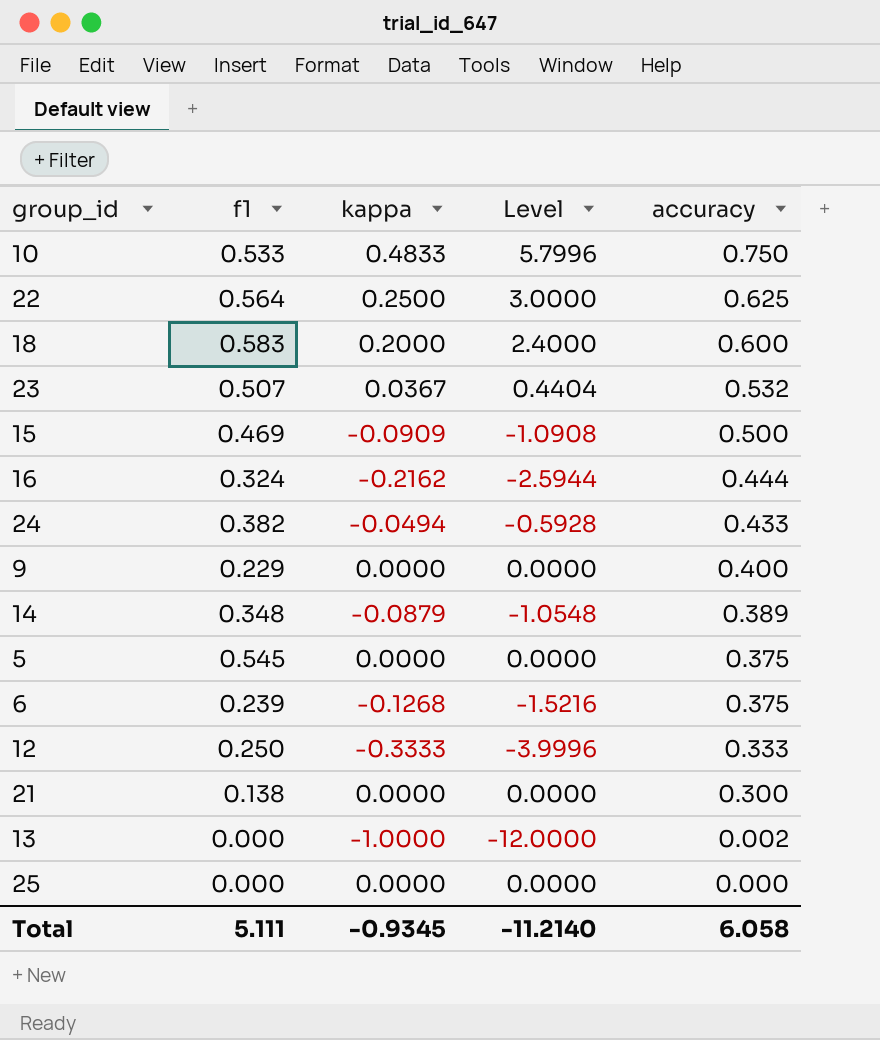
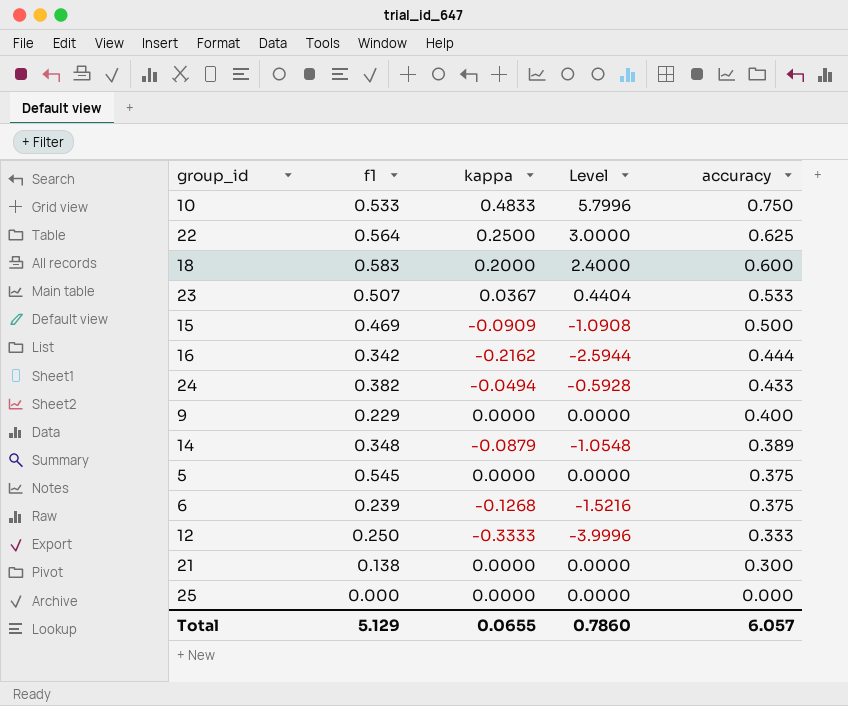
row 13: 0.000 | -1.0000 | -12.0000 | 0.002 -> none
23 | accuracy: 0.532 -> 0.533
16 | f1: 0.324 -> 0.342
Total | f1: 5.111 -> 5.129
Total | kappa: -0.9345 -> 0.0655
Total | Level: -11.2140 -> 0.7860
Total | accuracy: 6.058 -> 6.057

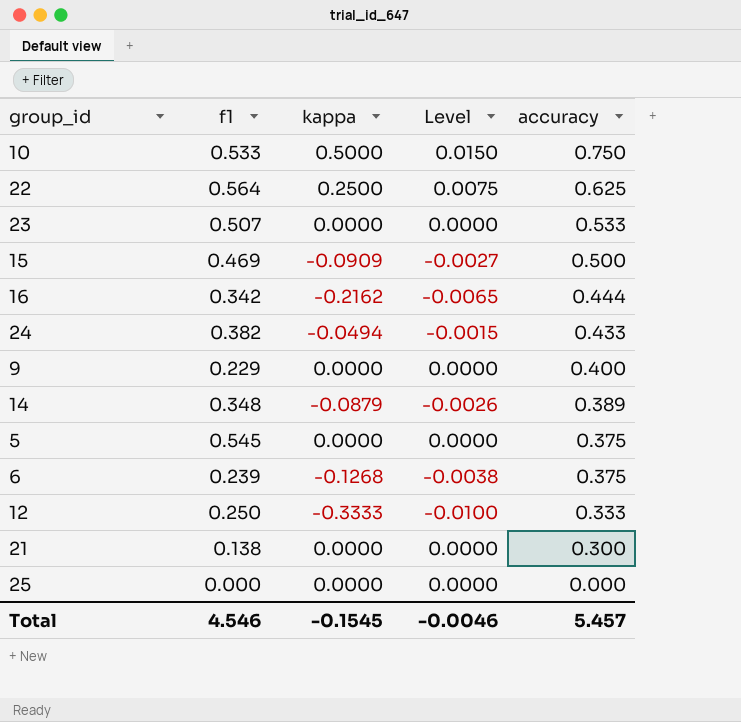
column Level | formula: [kappa] * 12 -> [kappa] * 0.03
row 18: 0.583 | 0.2000 | 2.4000 | 0.600 -> none
10 | kappa: 0.4833 -> 0.5000
23 | kappa: 0.0367 -> 0.0000
Total | f1: 5.129 -> 4.546
Total | kappa: 0.0655 -> -0.1545
Total | Level: 0.7860 -> -0.0046
Total | accuracy: 6.057 -> 5.457

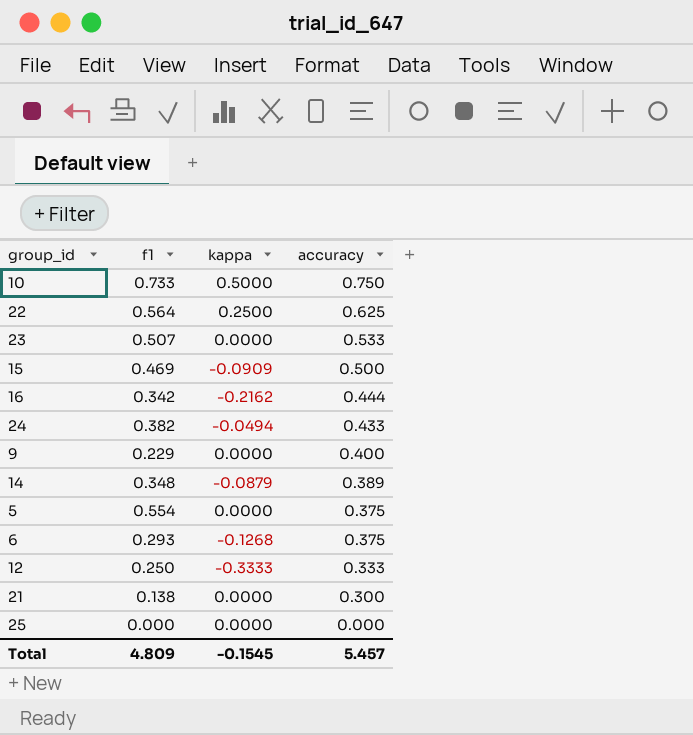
column Level | formula: [kappa] * 0.03 -> none
10 | f1: 0.533 -> 0.733
5 | f1: 0.545 -> 0.554
6 | f1: 0.239 -> 0.293
Total | f1: 4.546 -> 4.809

